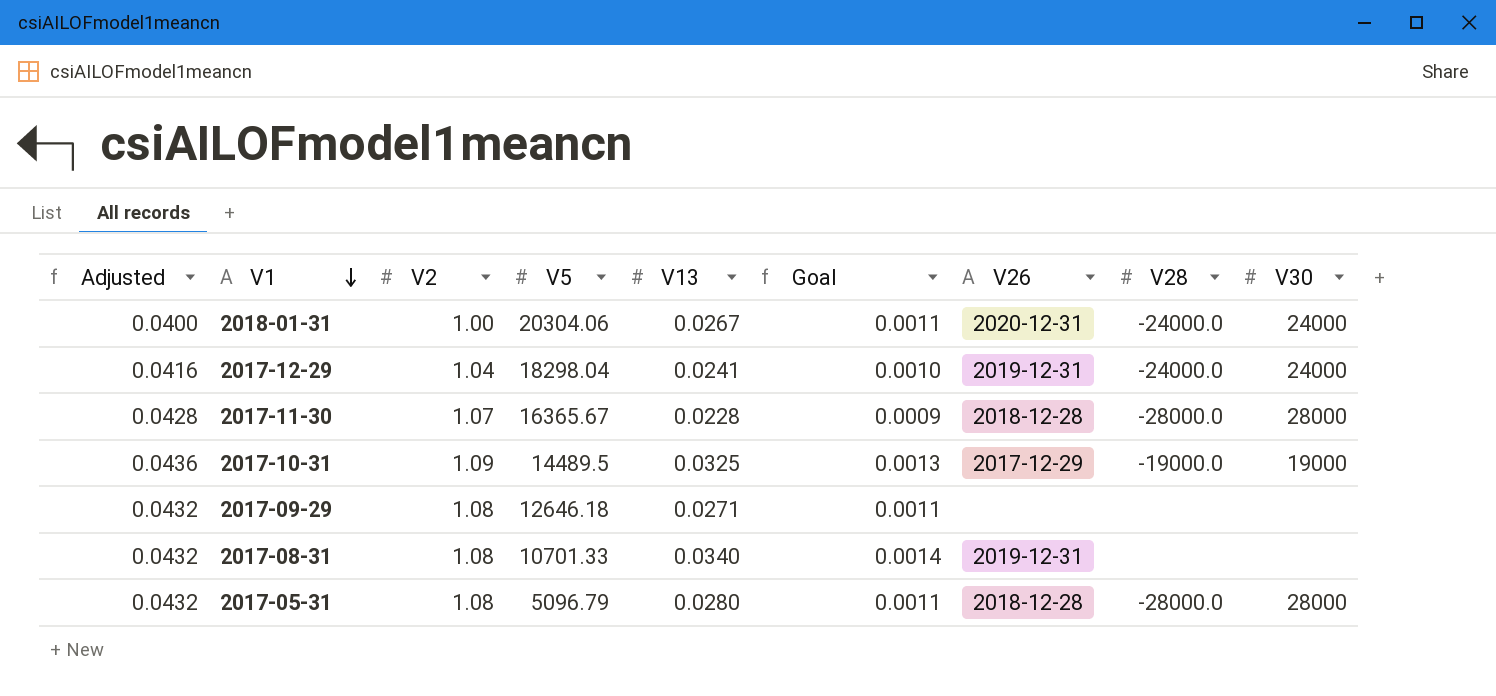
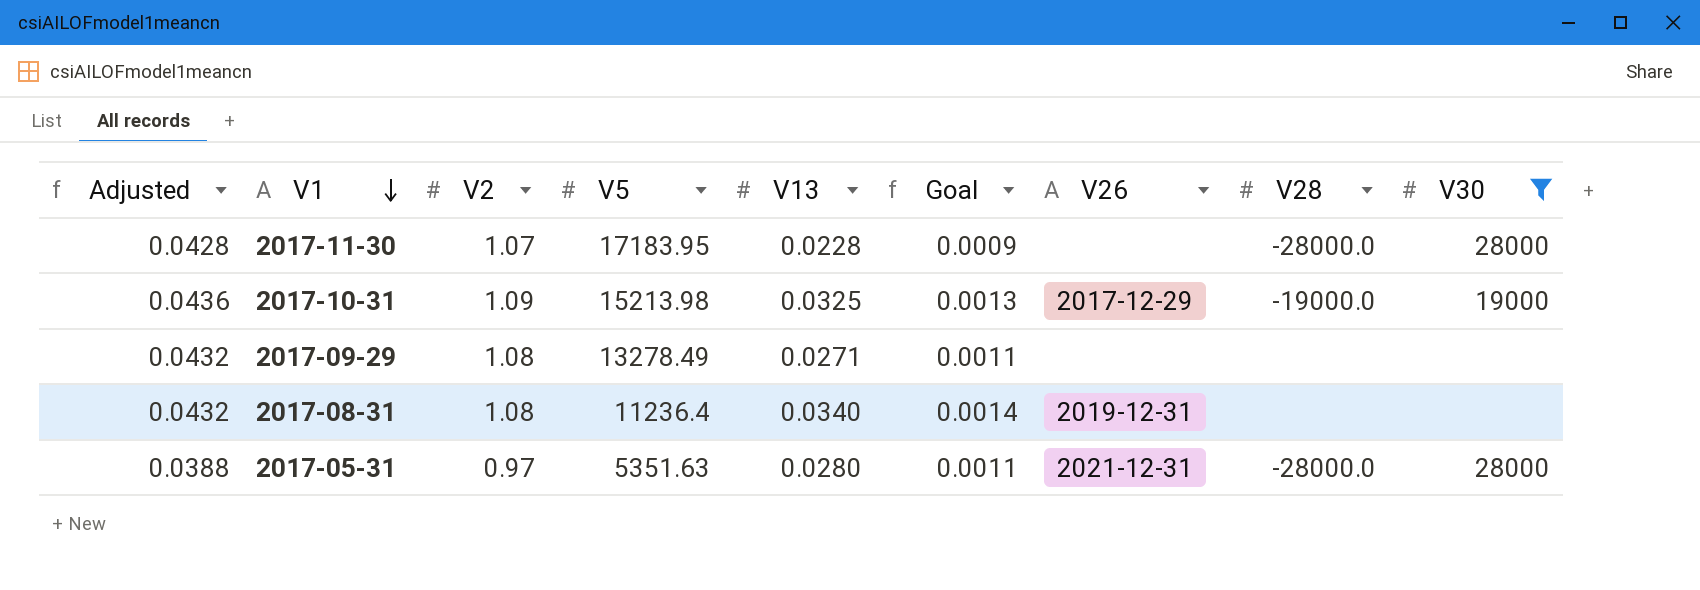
filter: none -> V30 != 24000
2017-11-30 | V5: 16365.67 -> 17183.95
2017-11-30 | V26: 2018-12-28 -> none
2017-10-31 | V5: 14489.5 -> 15213.98
2017-09-29 | V5: 12646.18 -> 13278.49
2017-08-31 | V5: 10701.33 -> 11236.4
2017-05-31 | Adjusted: 0.0432 -> 0.0388
2017-05-31 | V2: 1.08 -> 0.97
2017-05-31 | V5: 5096.79 -> 5351.63
2017-05-31 | V26: 2018-12-28 -> 2021-12-31

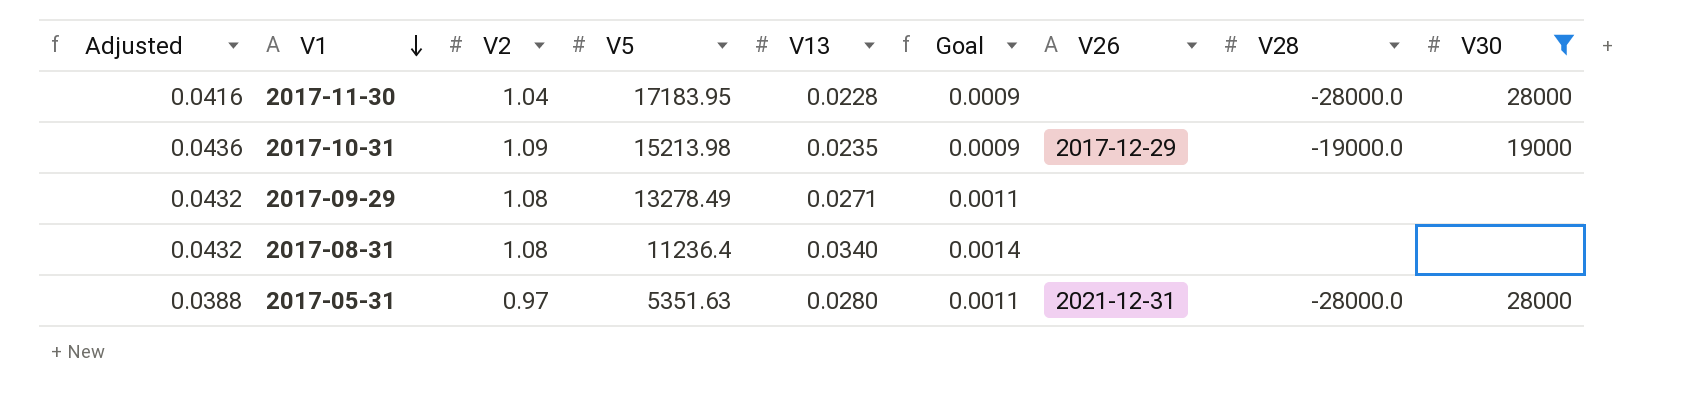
2017-11-30 | Adjusted: 0.0428 -> 0.0416
2017-11-30 | V2: 1.07 -> 1.04
2017-10-31 | V13: 0.0325 -> 0.0235
2017-10-31 | Goal: 0.0013 -> 0.0009
2017-08-31 | V26: 2019-12-31 -> none

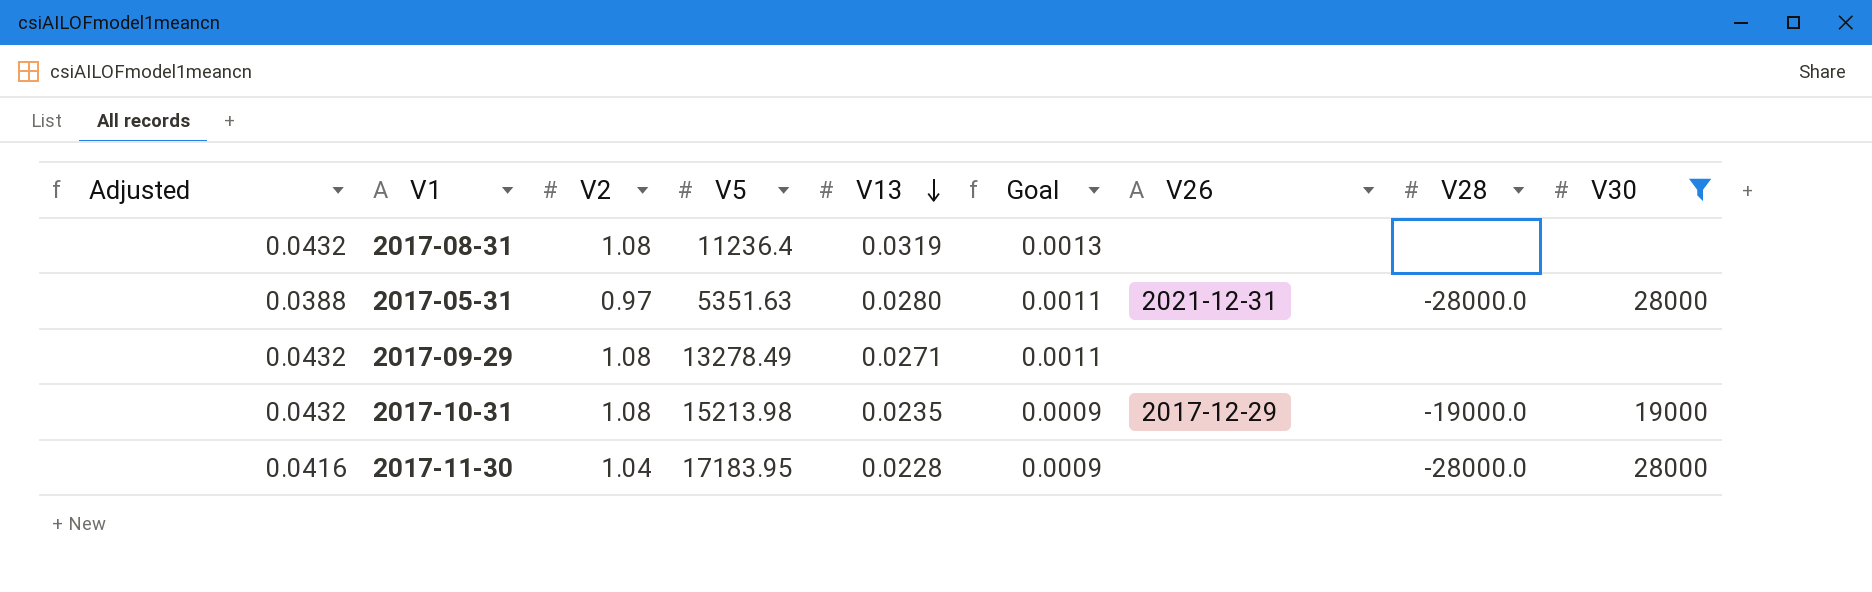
row order: V1 descending -> V13 descending
2017-08-31 | V13: 0.0340 -> 0.0319
2017-08-31 | Goal: 0.0014 -> 0.0013
2017-10-31 | Adjusted: 0.0436 -> 0.0432
2017-10-31 | V2: 1.09 -> 1.08

